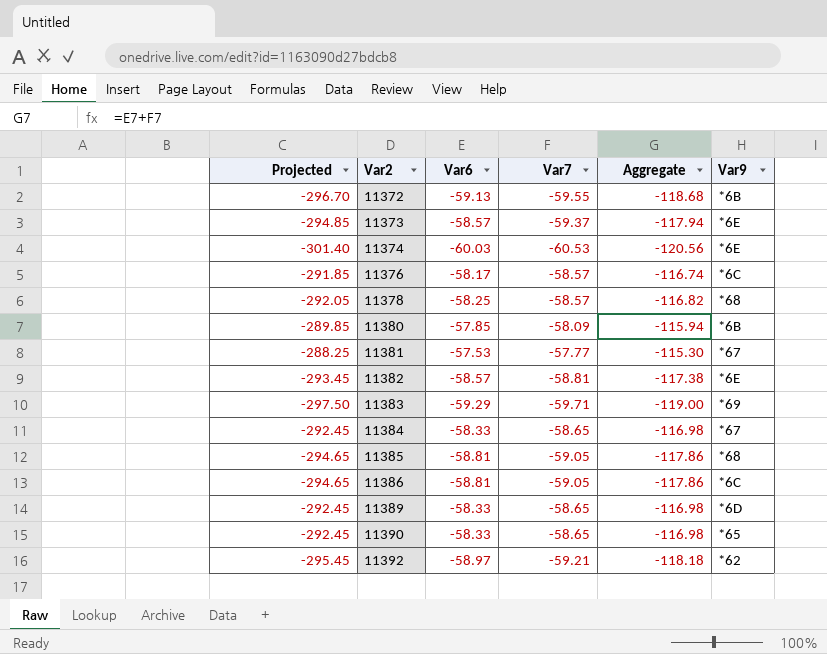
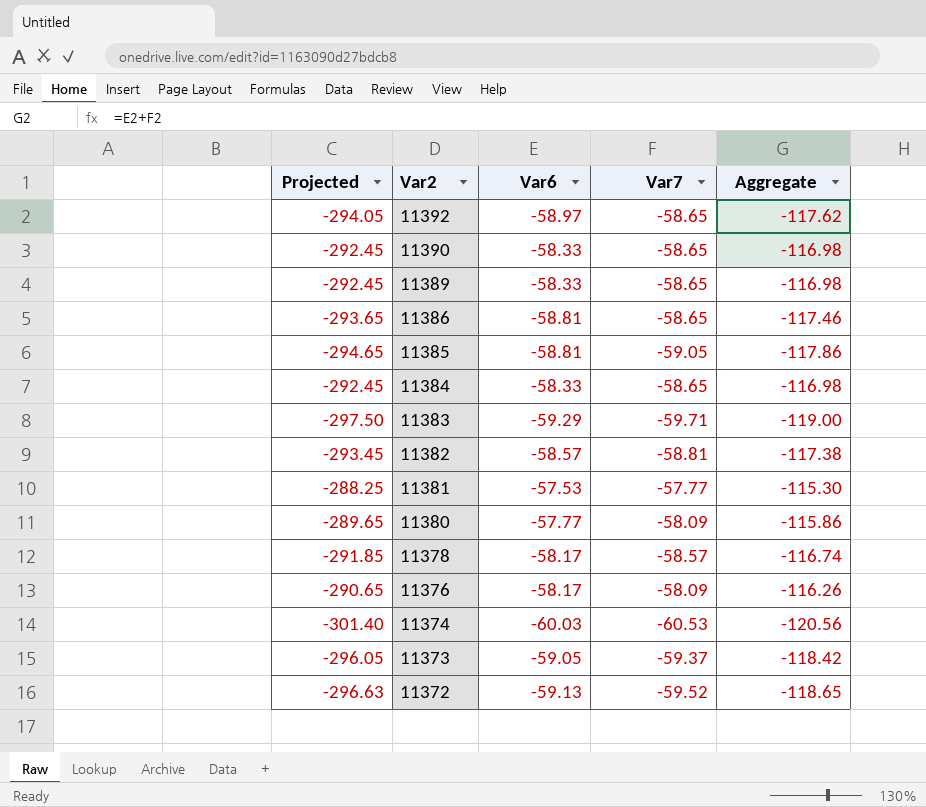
row order: Var2 ascending -> Var2 descending
column Var9 | position: 6 -> none
11392 | Projected: -295.45 -> -294.05
11392 | Var7: -59.21 -> -58.65
11392 | Aggregate: -118.18 -> -117.62
11386 | Projected: -294.65 -> -293.65
11386 | Var7: -59.05 -> -58.65
11386 | Aggregate: -117.86 -> -117.46
11380 | Projected: -289.85 -> -289.65
11380 | Var6: -57.85 -> -57.77
11380 | Aggregate: -115.94 -> -115.86
11378 | Projected: -292.05 -> -291.85
11378 | Var6: -58.25 -> -58.17
11378 | Aggregate: -116.82 -> -116.74
11376 | Projected: -291.85 -> -290.65
11376 | Var7: -58.57 -> -58.09
11376 | Aggregate: -116.74 -> -116.26
11373 | Projected: -294.85 -> -296.05
11373 | Var6: -58.57 -> -59.05
11373 | Aggregate: -117.94 -> -118.42
11372 | Projected: -296.70 -> -296.63
11372 | Var7: -59.55 -> -59.52
11372 | Aggregate: -118.68 -> -118.65

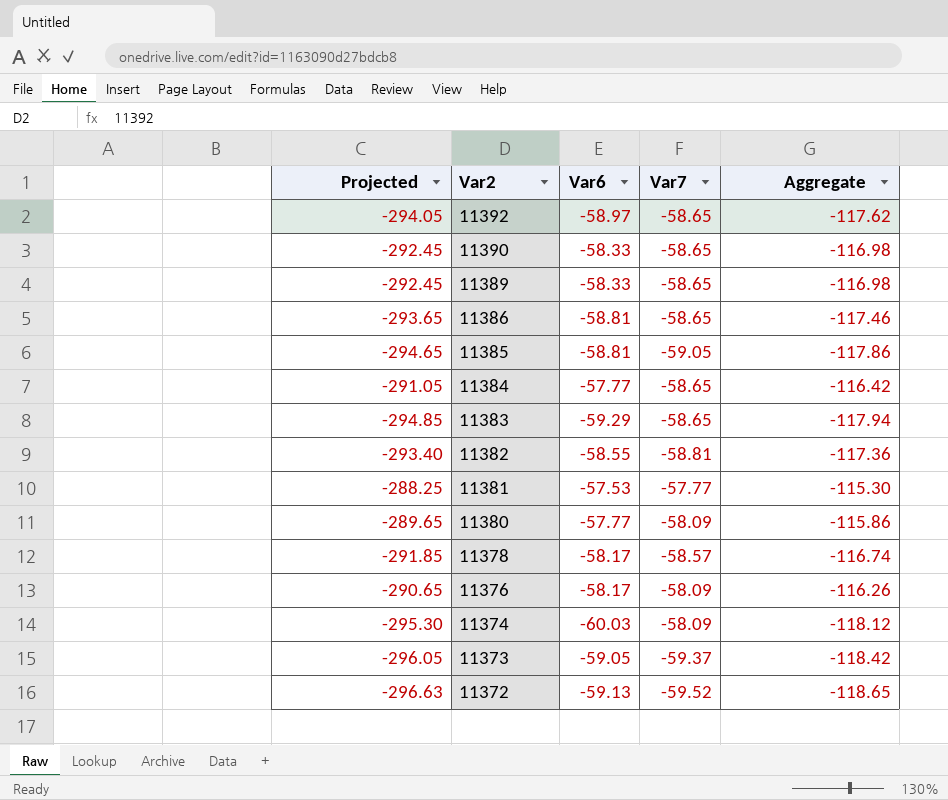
11384 | Projected: -292.45 -> -291.05
11384 | Var6: -58.33 -> -57.77
11384 | Aggregate: -116.98 -> -116.42
11383 | Projected: -297.50 -> -294.85
11383 | Var7: -59.71 -> -58.65
11383 | Aggregate: -119.00 -> -117.94
11382 | Projected: -293.45 -> -293.40
11382 | Var6: -58.57 -> -58.55
11382 | Aggregate: -117.38 -> -117.36
11374 | Projected: -301.40 -> -295.30
11374 | Var7: -60.53 -> -58.09
11374 | Aggregate: -120.56 -> -118.12

